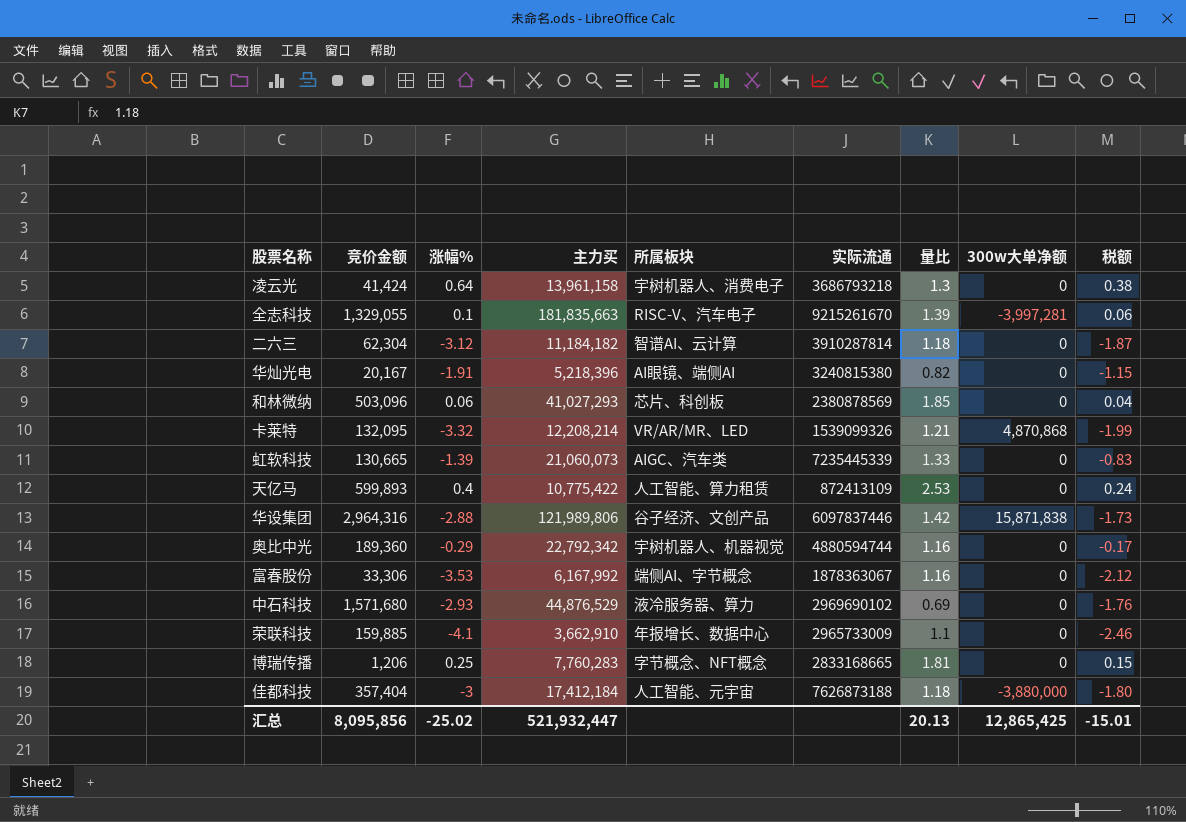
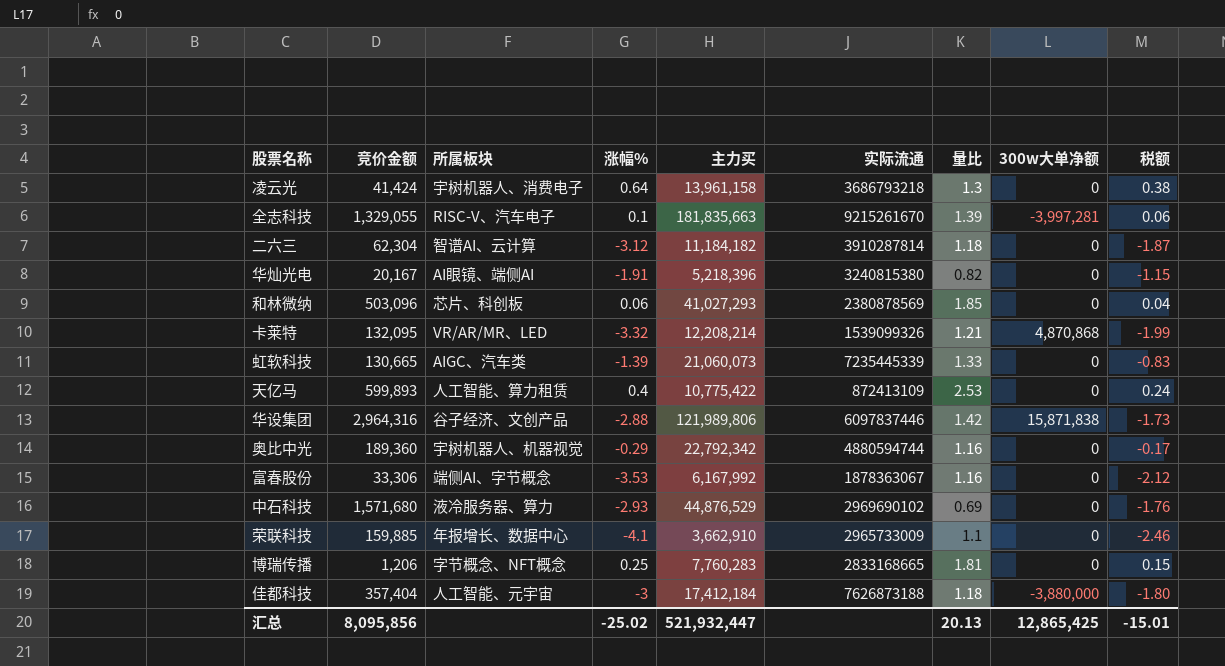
column 所属板块 | position: 5 -> 3

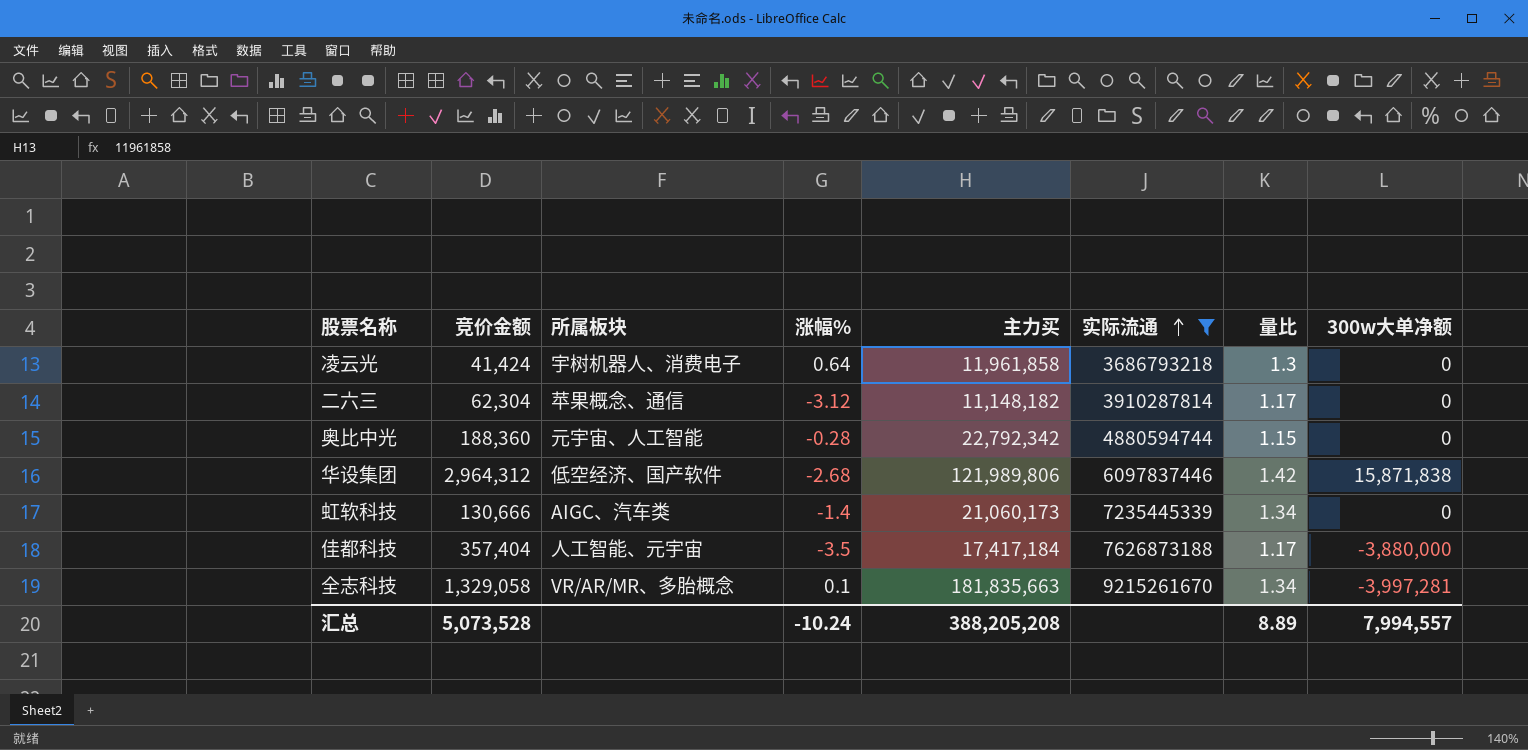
filter: none -> 实际流通 >= 3686793218
row order: none -> 实际流通 ascending
column 税额 | formula: [涨幅%] * 0.6 -> none
凌云光 | 主力买: 13,961,158 -> 11,961,858
二六三 | 所属板块: 智谱AI、云计算 -> 苹果概念、通信
二六三 | 主力买: 11,184,182 -> 11,148,182
二六三 | 量比: 1.18 -> 1.17
奥比中光 | 竞价金额: 189,360 -> 188,360
奥比中光 | 所属板块: 宇树机器人、机器视觉 -> 元宇宙、人工智能
奥比中光 | 涨幅%: -0.29 -> -0.28
奥比中光 | 量比: 1.16 -> 1.15
华设集团 | 竞价金额: 2,964,316 -> 2,964,312
华设集团 | 所属板块: 谷子经济、文创产品 -> 低空经济、国产软件
华设集团 | 涨幅%: -2.88 -> -2.68
虹软科技 | 竞价金额: 130,665 -> 130,666
虹软科技 | 涨幅%: -1.39 -> -1.4
虹软科技 | 主力买: 21,060,073 -> 21,060,173
虹软科技 | 量比: 1.33 -> 1.34
佳都科技 | 涨幅%: -3 -> -3.5
佳都科技 | 主力买: 17,412,184 -> 17,417,184
佳都科技 | 量比: 1.18 -> 1.17
全志科技 | 竞价金额: 1,329,055 -> 1,329,058
全志科技 | 所属板块: RISC-V、汽车电子 -> VR/AR/MR、多胎概念
全志科技 | 量比: 1.39 -> 1.34
汇总 | 竞价金额: 8,095,856 -> 5,073,528
汇总 | 涨幅%: -25.02 -> -10.24
汇总 | 主力买: 521,932,447 -> 388,205,208
汇总 | 量比: 20.13 -> 8.89
汇总 | 300w大单净额: 12,865,425 -> 7,994,557

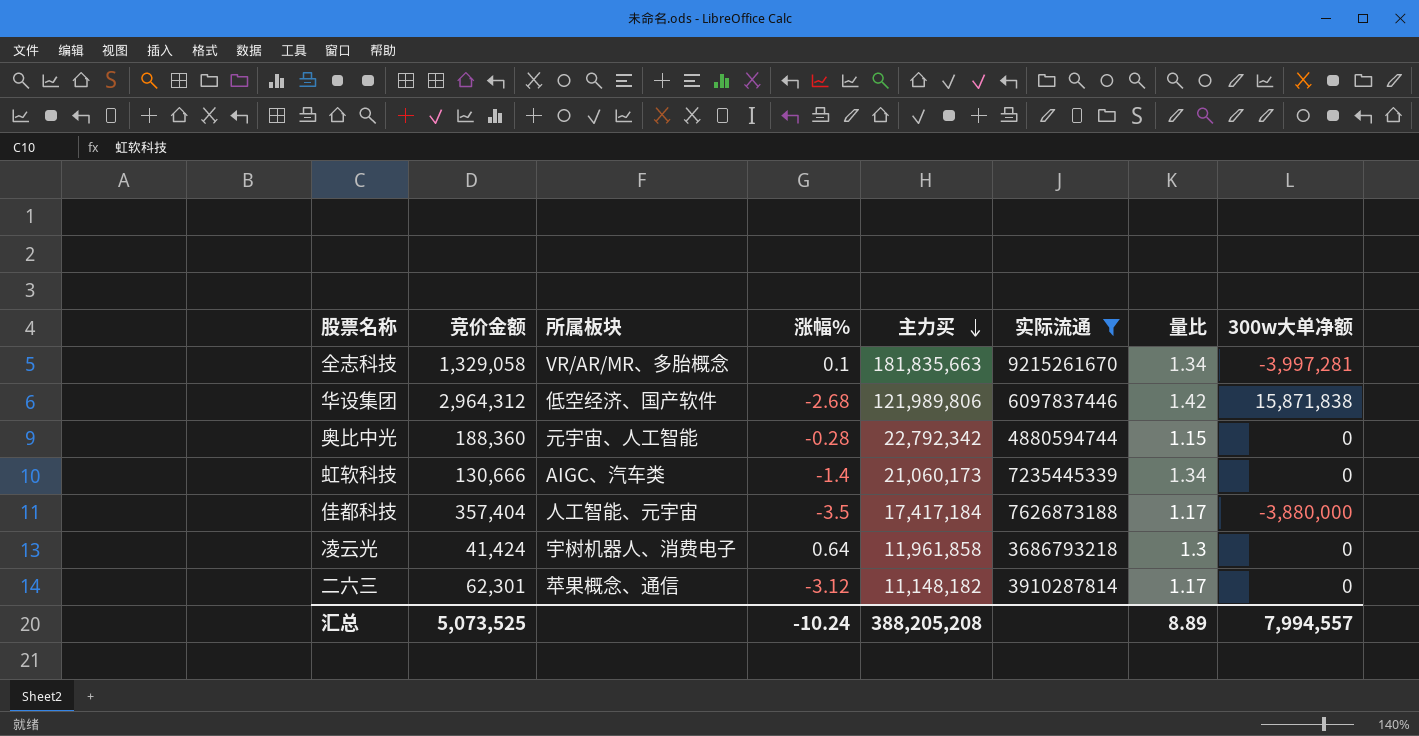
row order: 实际流通 ascending -> 主力买 descending
二六三 | 竞价金额: 62,304 -> 62,301
汇总 | 竞价金额: 5,073,528 -> 5,073,525

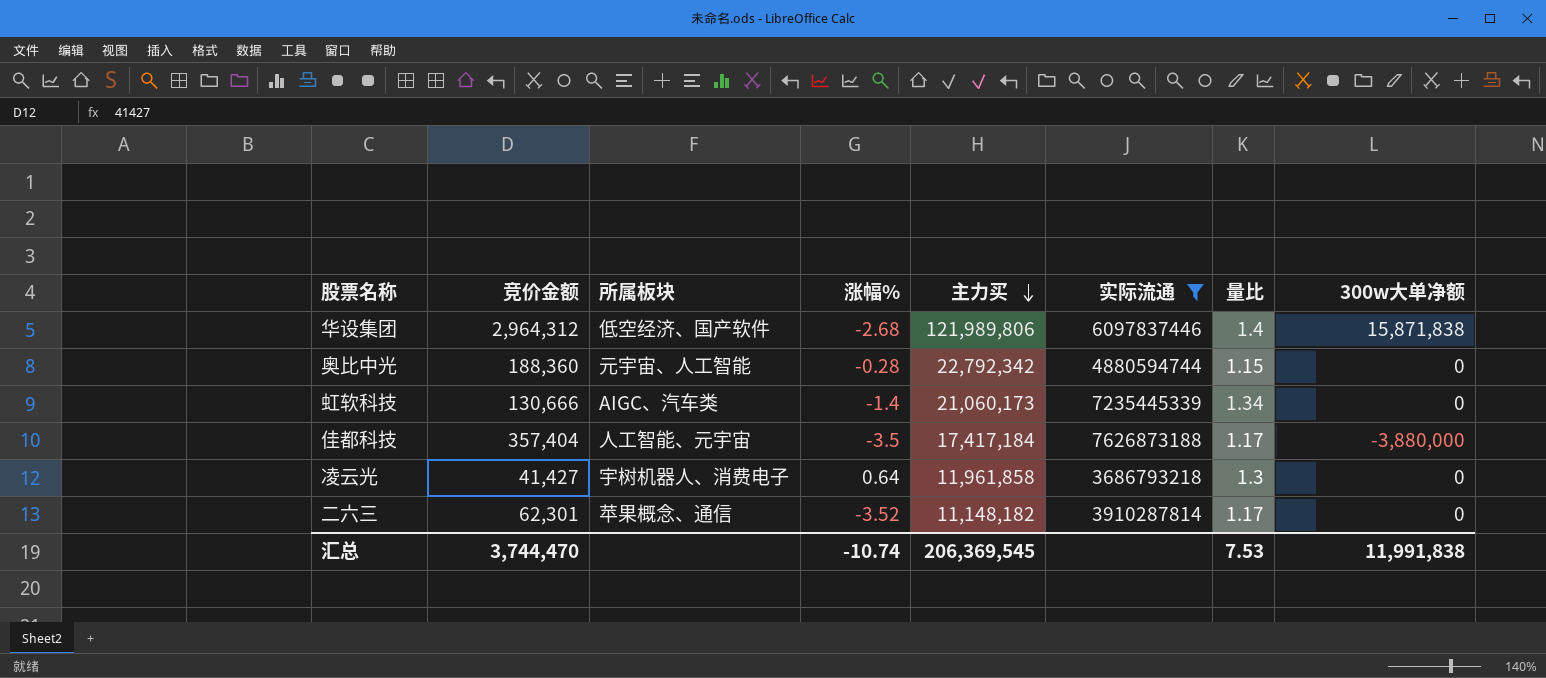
row 全志科技: 1,329,058 | VR/AR/MR、多胎概念 | 0.1 | 181,835,663 | 9215261670 | 1.34 | -3,997,281 -> none
华设集团 | 量比: 1.42 -> 1.4
凌云光 | 竞价金额: 41,424 -> 41,427
二六三 | 涨幅%: -3.12 -> -3.52
汇总 | 竞价金额: 5,073,525 -> 3,744,470
汇总 | 涨幅%: -10.24 -> -10.74
汇总 | 主力买: 388,205,208 -> 206,369,545
汇总 | 量比: 8.89 -> 7.53
汇总 | 300w大单净额: 7,994,557 -> 11,991,838

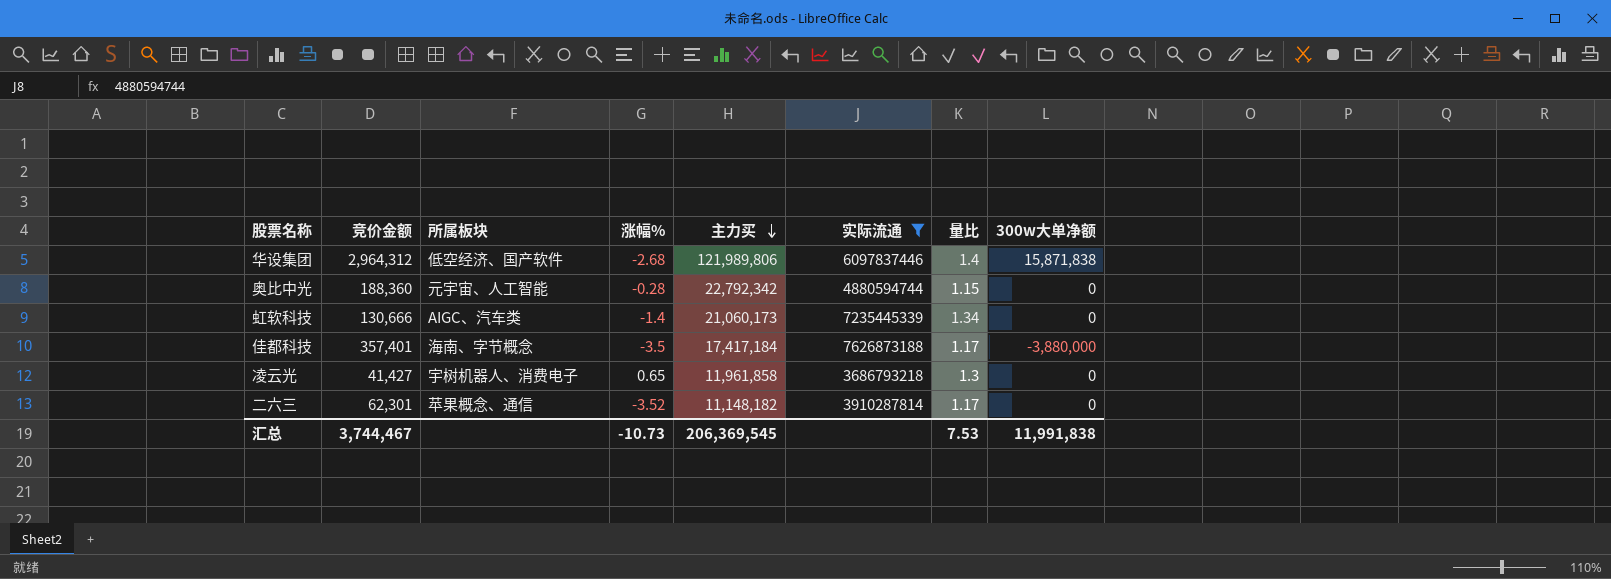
佳都科技 | 竞价金额: 357,404 -> 357,401
佳都科技 | 所属板块: 人工智能、元宇宙 -> 海南、字节概念
凌云光 | 涨幅%: 0.64 -> 0.65
汇总 | 竞价金额: 3,744,470 -> 3,744,467
汇总 | 涨幅%: -10.74 -> -10.73

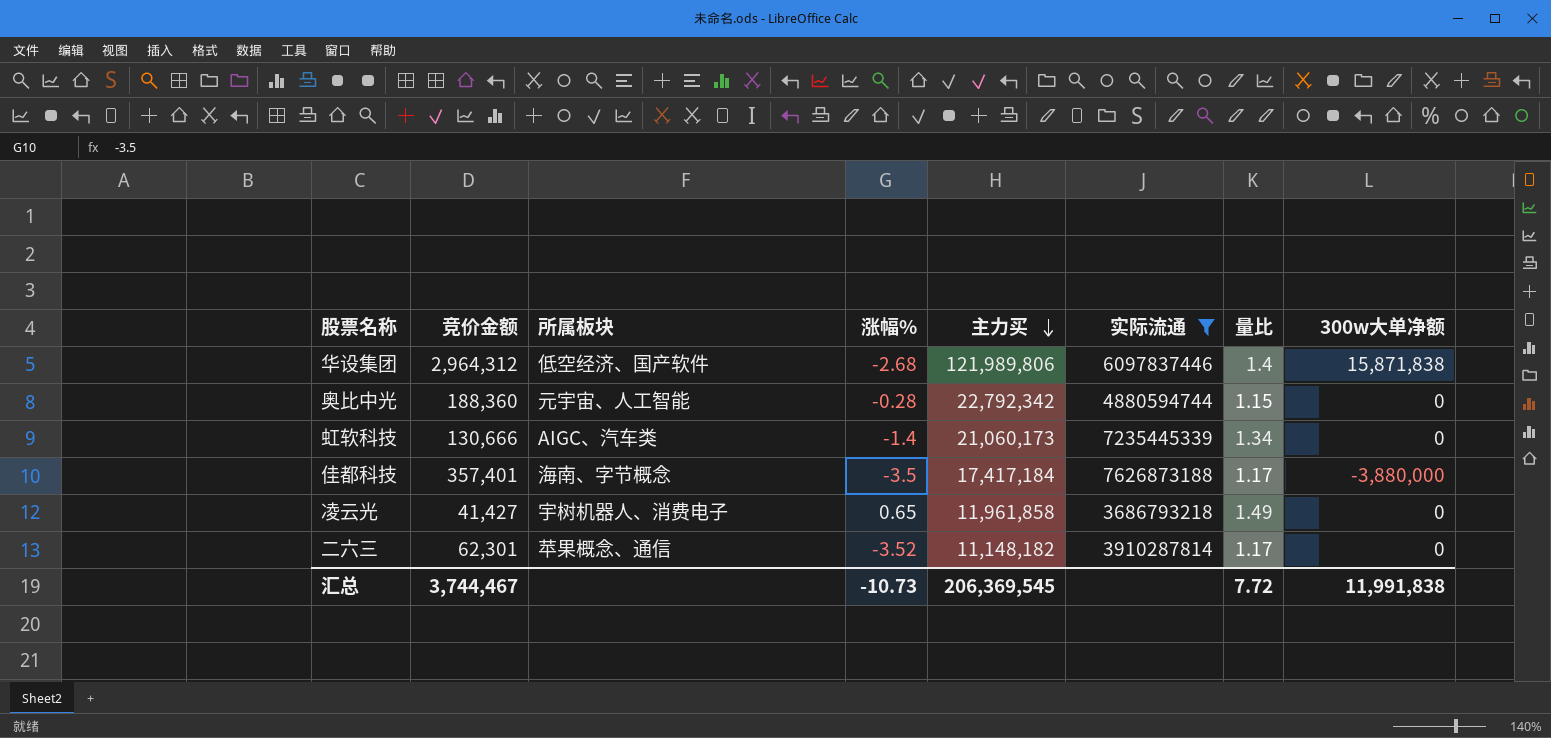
凌云光 | 量比: 1.3 -> 1.49
汇总 | 量比: 7.53 -> 7.72

